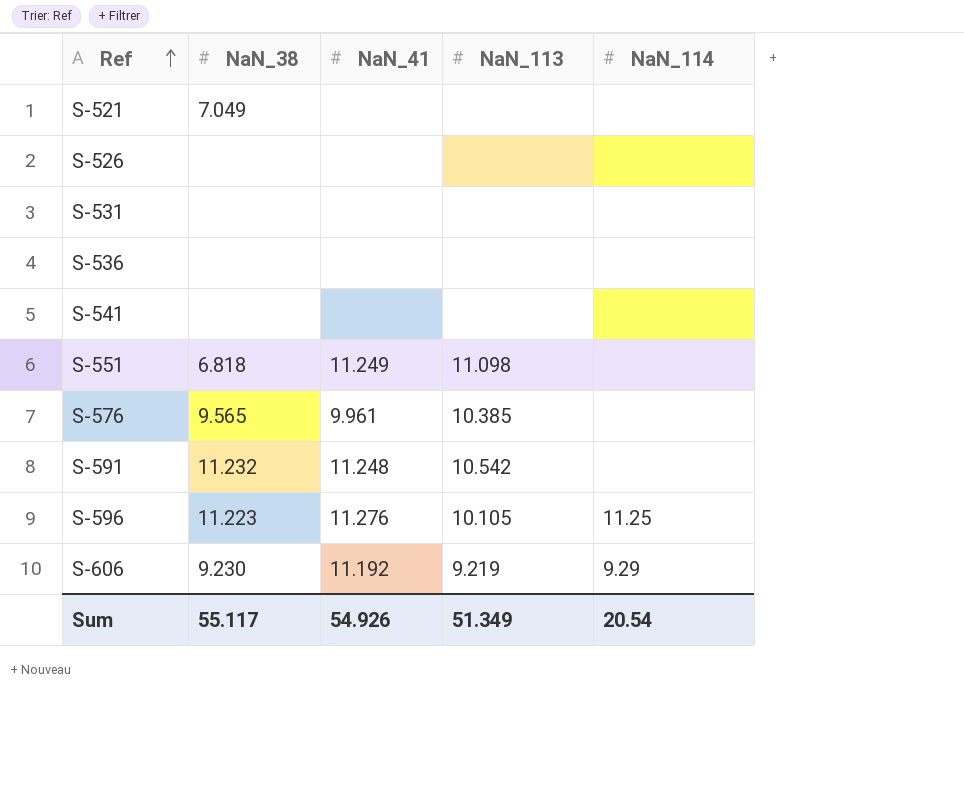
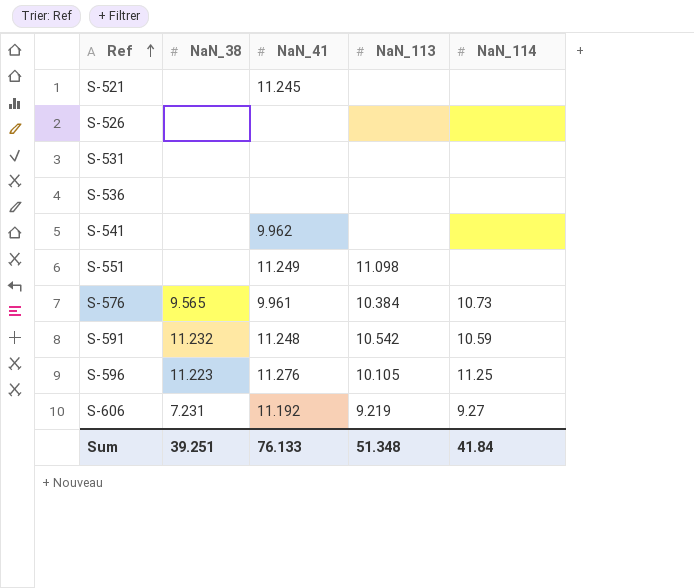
S-521 | NaN_38: 7.049 -> none
S-521 | NaN_41: none -> 11.245
S-541 | NaN_41: none -> 9.962
S-551 | NaN_38: 6.818 -> none
S-576 | NaN_113: 10.385 -> 10.384
S-576 | NaN_114: none -> 10.73
S-591 | NaN_114: none -> 10.59
S-606 | NaN_38: 9.230 -> 7.231
S-606 | NaN_114: 9.29 -> 9.27
Sum | NaN_38: 55.117 -> 39.251
Sum | NaN_41: 54.926 -> 76.133
Sum | NaN_113: 51.349 -> 51.348
Sum | NaN_114: 20.54 -> 41.84

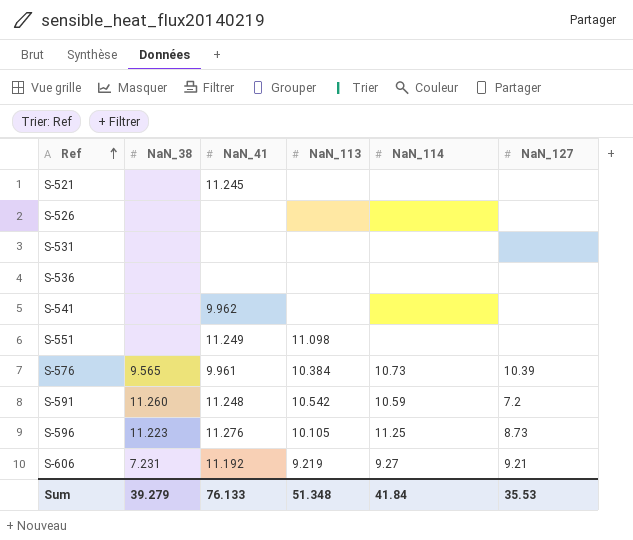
column NaN_127 | position: none -> 6
S-591 | NaN_38: 11.232 -> 11.260
Sum | NaN_38: 39.251 -> 39.279

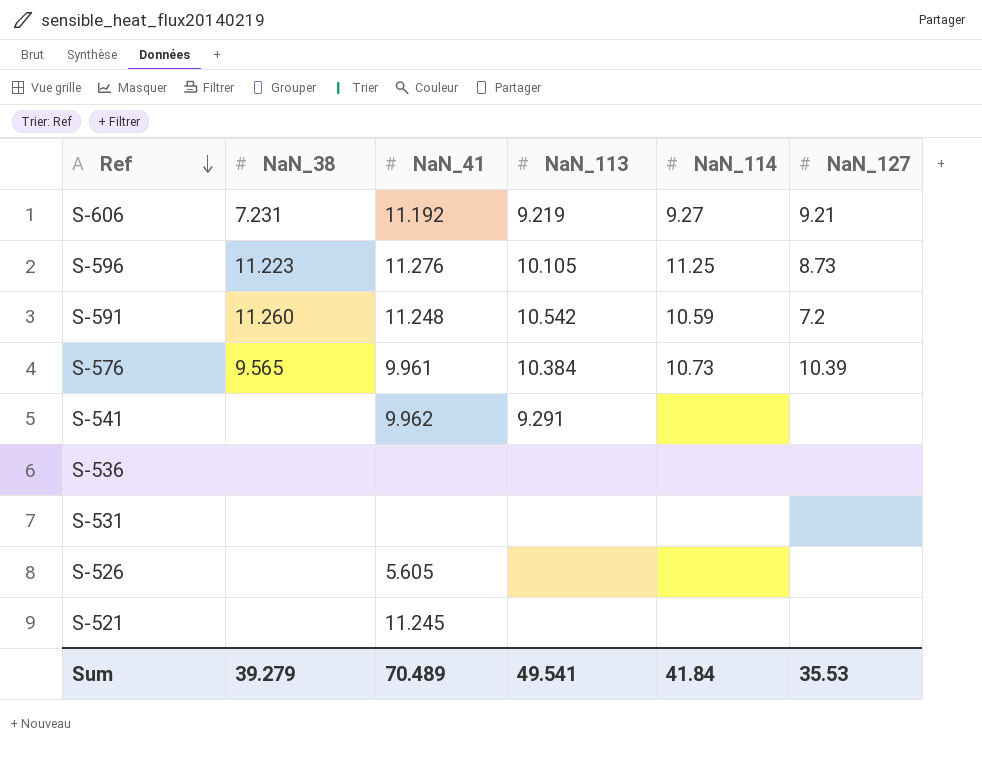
row order: Ref ascending -> Ref descending
row S-551: none | 11.249 | 11.098 | none | none -> none
S-541 | NaN_113: none -> 9.291
S-526 | NaN_41: none -> 5.605
Sum | NaN_41: 76.133 -> 70.489
Sum | NaN_113: 51.348 -> 49.541

